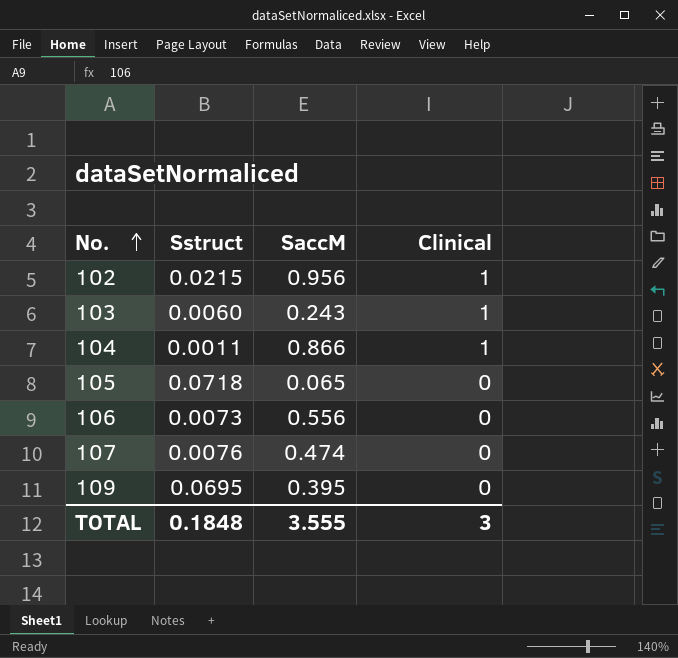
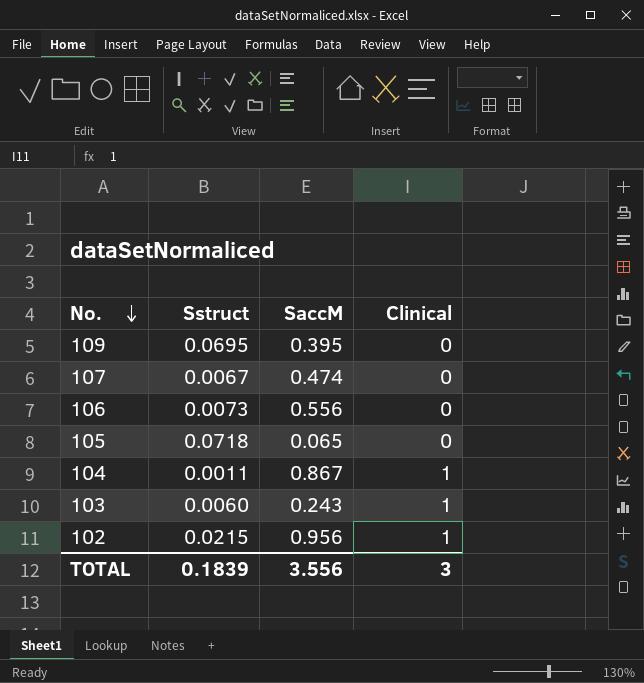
row order: No. ascending -> No. descending
107 | Sstruct: 0.0076 -> 0.0067
104 | SaccM: 0.866 -> 0.867
TOTAL | Sstruct: 0.1848 -> 0.1839
TOTAL | SaccM: 3.555 -> 3.556

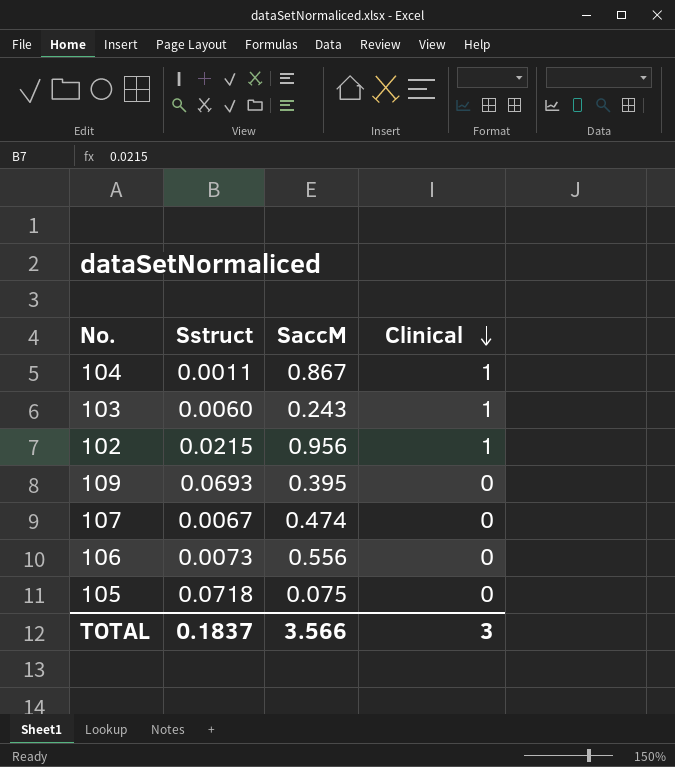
row order: No. descending -> Clinical descending
109 | Sstruct: 0.0695 -> 0.0693
105 | SaccM: 0.065 -> 0.075
TOTAL | Sstruct: 0.1839 -> 0.1837
TOTAL | SaccM: 3.556 -> 3.566

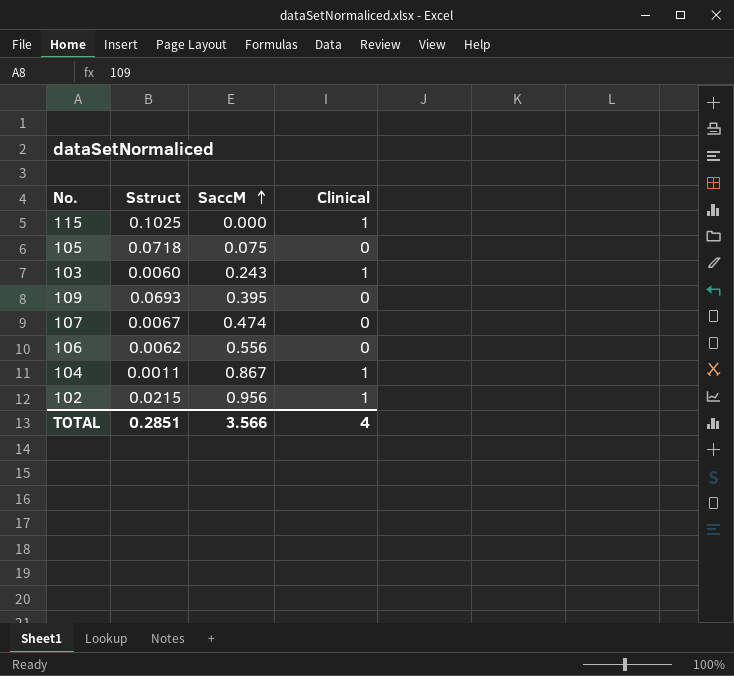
row order: Clinical descending -> SaccM ascending
row 115: none -> 0.1025 | 0.000 | 1
106 | Sstruct: 0.0073 -> 0.0062
TOTAL | Sstruct: 0.1837 -> 0.2851
TOTAL | Clinical: 3 -> 4

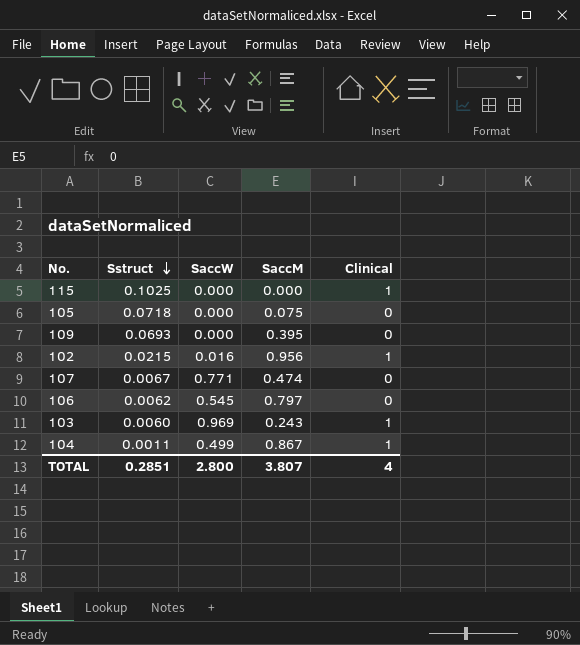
row order: SaccM ascending -> Sstruct descending
column SaccW | position: none -> 3
106 | SaccM: 0.556 -> 0.797
TOTAL | SaccM: 3.566 -> 3.807

